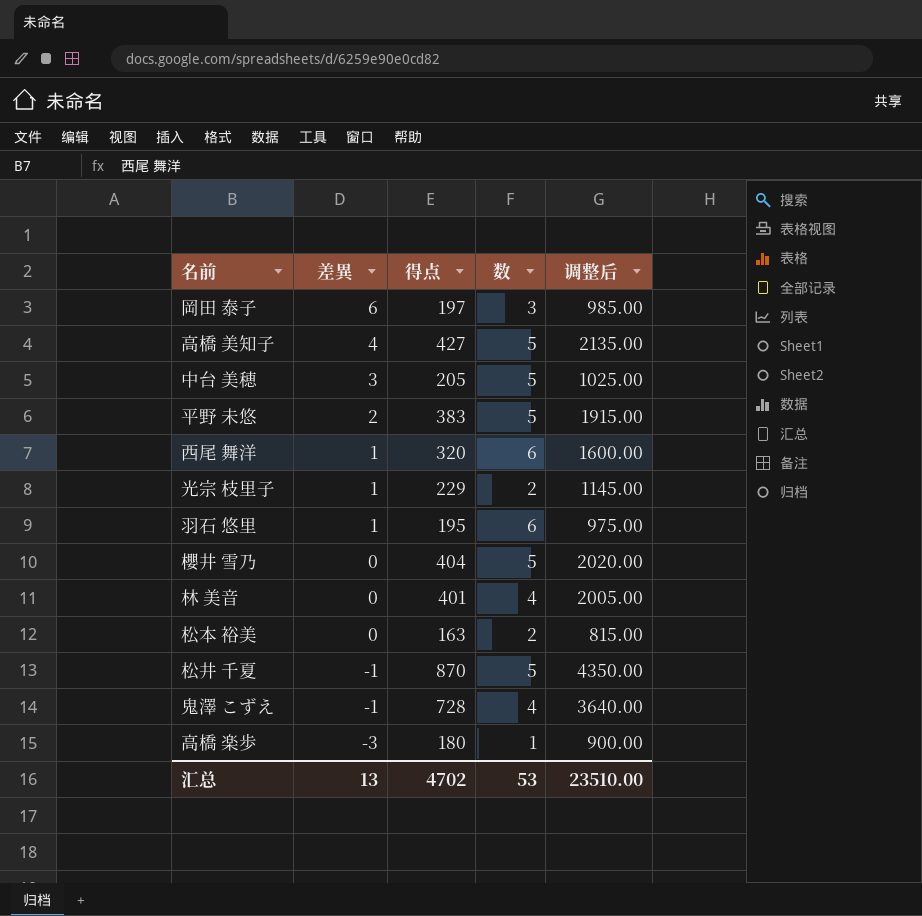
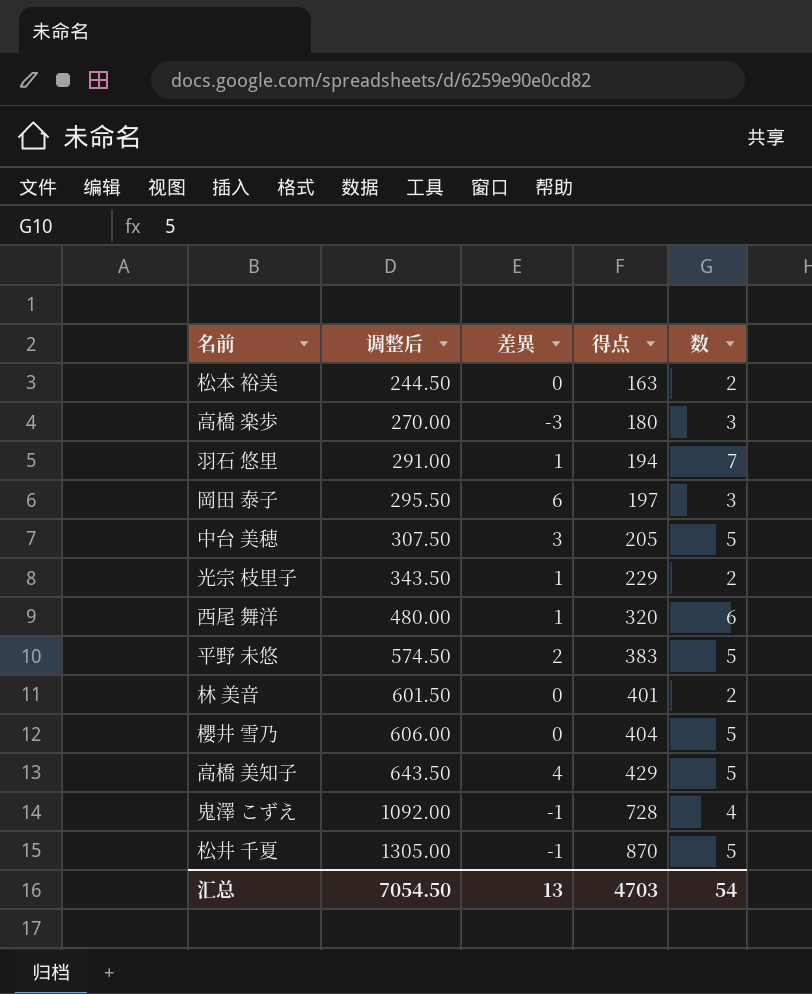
row order: 差異 descending -> 调整后 ascending
column 调整后 | formula: [得点] * 5 -> [得点] * 1.5
column 调整后 | position: 5 -> 2
高橋 楽歩 | 数: 1 -> 3
羽石 悠里 | 得点: 195 -> 194
羽石 悠里 | 数: 6 -> 7
林 美音 | 数: 4 -> 2
高橋 美知子 | 得点: 427 -> 429
汇总 | 调整后: 23510.00 -> 7054.50
汇总 | 得点: 4702 -> 4703
汇总 | 数: 53 -> 54

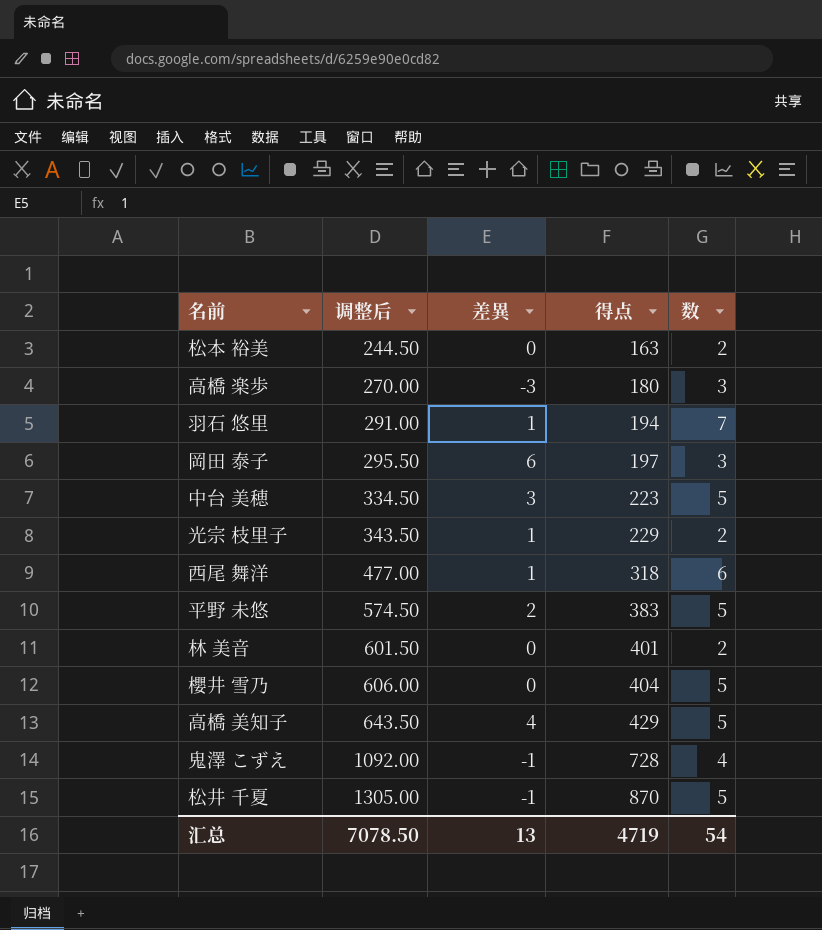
中台 美穂 | 调整后: 307.50 -> 334.50
中台 美穂 | 得点: 205 -> 223
西尾 舞洋 | 调整后: 480.00 -> 477.00
西尾 舞洋 | 得点: 320 -> 318
汇总 | 调整后: 7054.50 -> 7078.50
汇总 | 得点: 4703 -> 4719

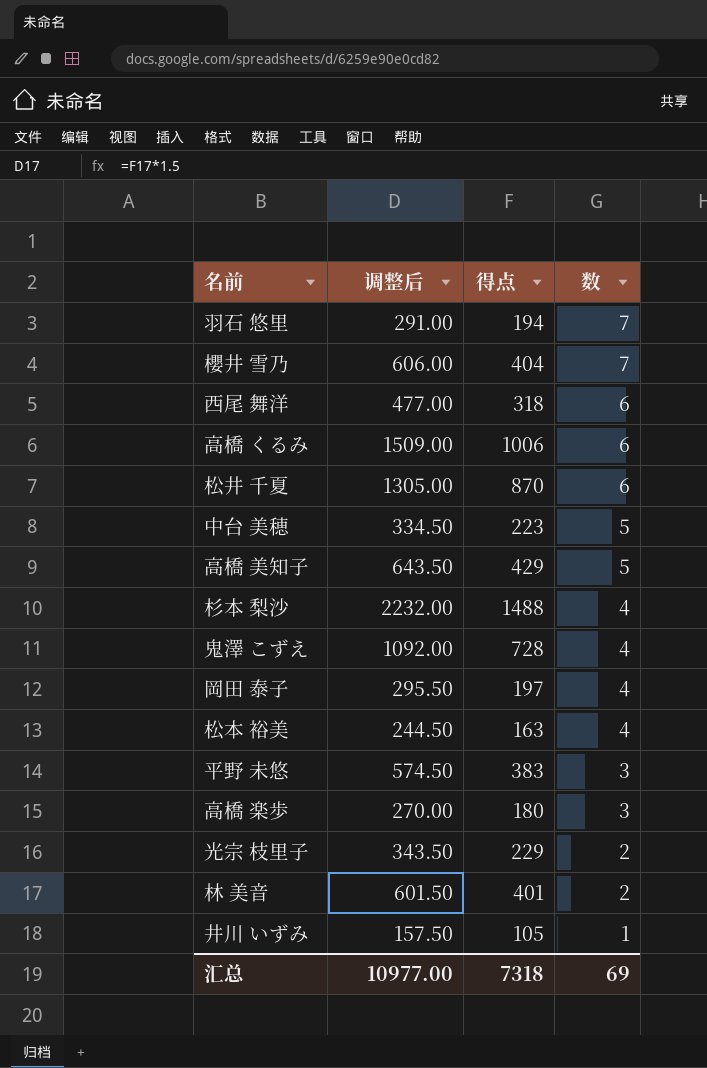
row order: 调整后 ascending -> 数 descending
column 差異 | position: 3 -> none
櫻井 雪乃 | 数: 5 -> 7
row 高橋 くるみ: none -> 1509.00 | 1006 | 6
松井 千夏 | 数: 5 -> 6
row 杉本 梨沙: none -> 2232.00 | 1488 | 4
岡田 泰子 | 数: 3 -> 4
松本 裕美 | 数: 2 -> 4
平野 未悠 | 数: 5 -> 3
row 井川 いずみ: none -> 157.50 | 105 | 1
汇总 | 调整后: 7078.50 -> 10977.00
汇总 | 得点: 4719 -> 7318
汇总 | 数: 54 -> 69

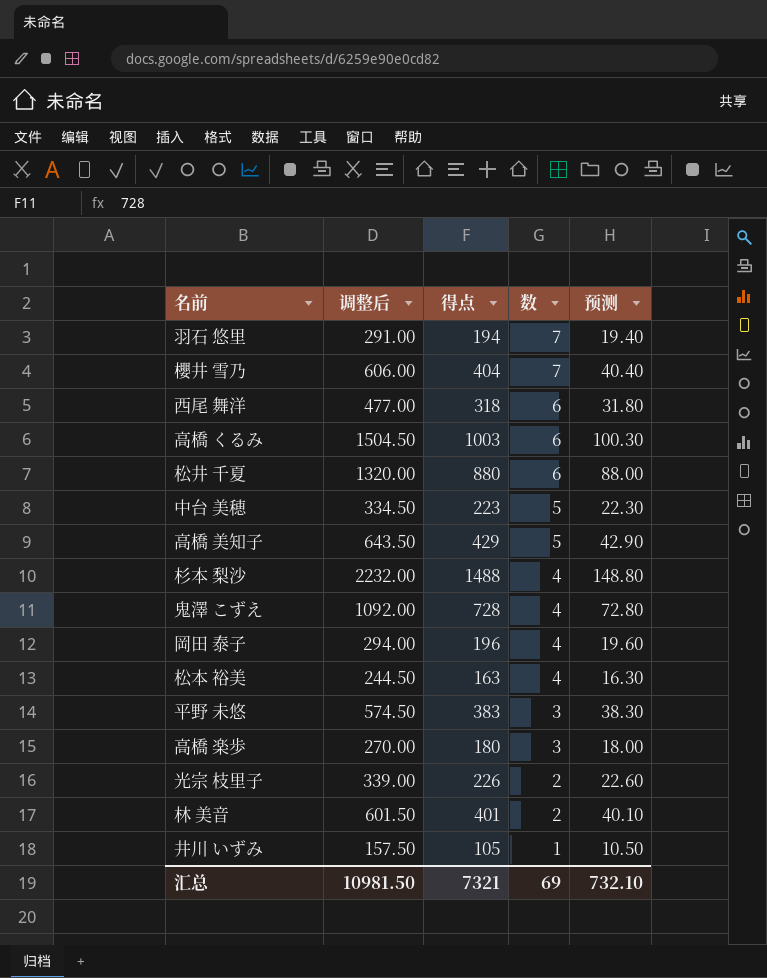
column 预测 | formula: none -> [得点] * 0.1
高橋 くるみ | 调整后: 1509.00 -> 1504.50
高橋 くるみ | 得点: 1006 -> 1003
松井 千夏 | 调整后: 1305.00 -> 1320.00
松井 千夏 | 得点: 870 -> 880
岡田 泰子 | 调整后: 295.50 -> 294.00
岡田 泰子 | 得点: 197 -> 196
光宗 枝里子 | 调整后: 343.50 -> 339.00
光宗 枝里子 | 得点: 229 -> 226
汇总 | 调整后: 10977.00 -> 10981.50
汇总 | 得点: 7318 -> 7321

